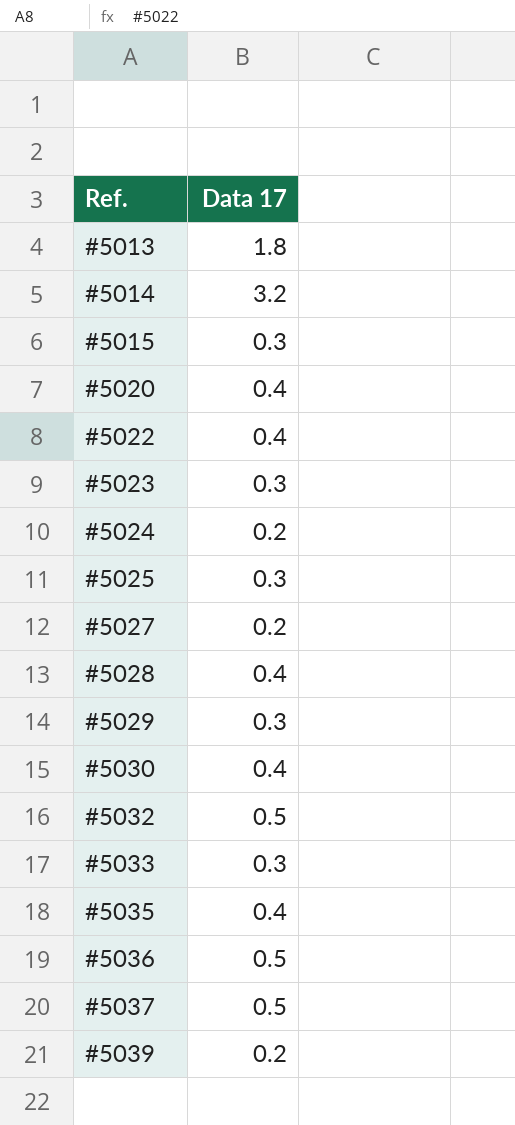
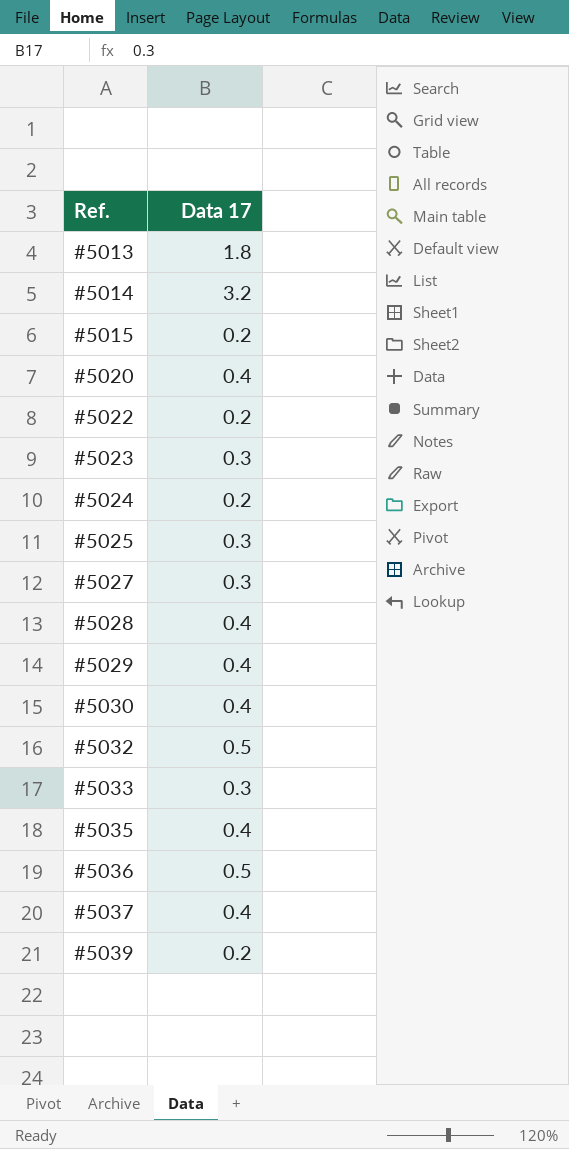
#5015 | Data 17: 0.3 -> 0.2
#5022 | Data 17: 0.4 -> 0.2
#5027 | Data 17: 0.2 -> 0.3
#5029 | Data 17: 0.3 -> 0.4
#5037 | Data 17: 0.5 -> 0.4

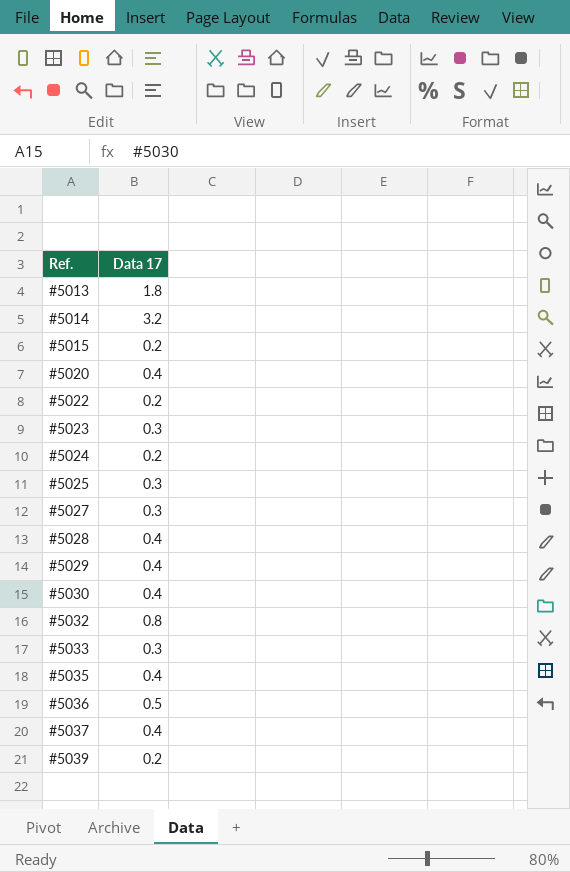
#5032 | Data 17: 0.5 -> 0.8

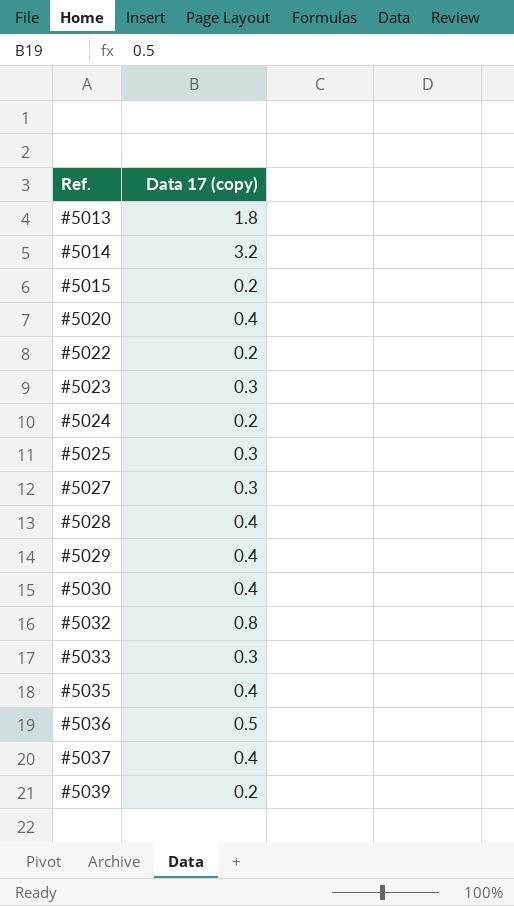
column name: Data 17 -> Data 17 (copy)

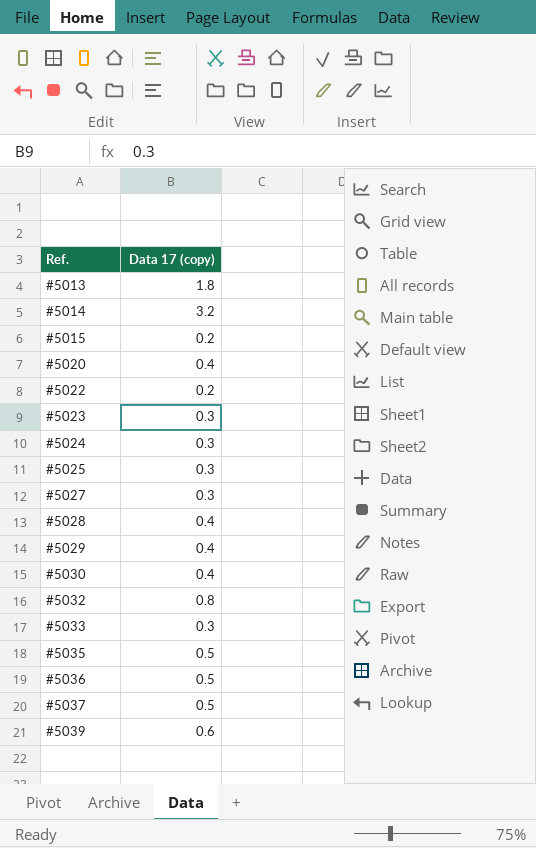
#5024 | Data 17 (copy): 0.2 -> 0.3
#5035 | Data 17 (copy): 0.4 -> 0.5
#5037 | Data 17 (copy): 0.4 -> 0.5
#5039 | Data 17 (copy): 0.2 -> 0.6

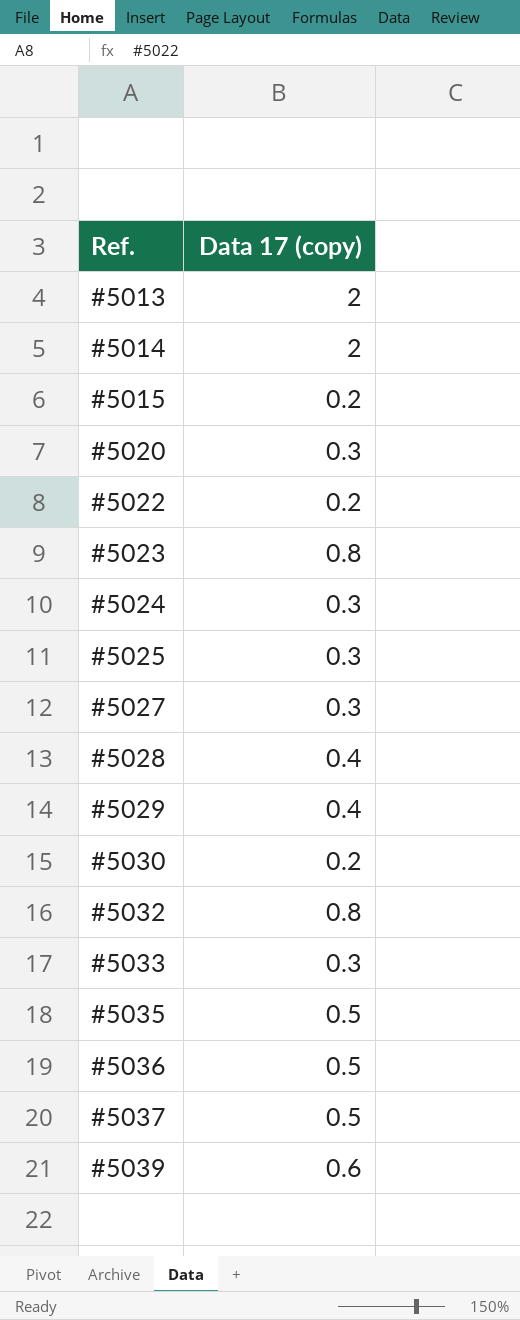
#5013 | Data 17 (copy): 1.8 -> 2
#5014 | Data 17 (copy): 3.2 -> 2
#5020 | Data 17 (copy): 0.4 -> 0.3
#5023 | Data 17 (copy): 0.3 -> 0.8
#5030 | Data 17 (copy): 0.4 -> 0.2

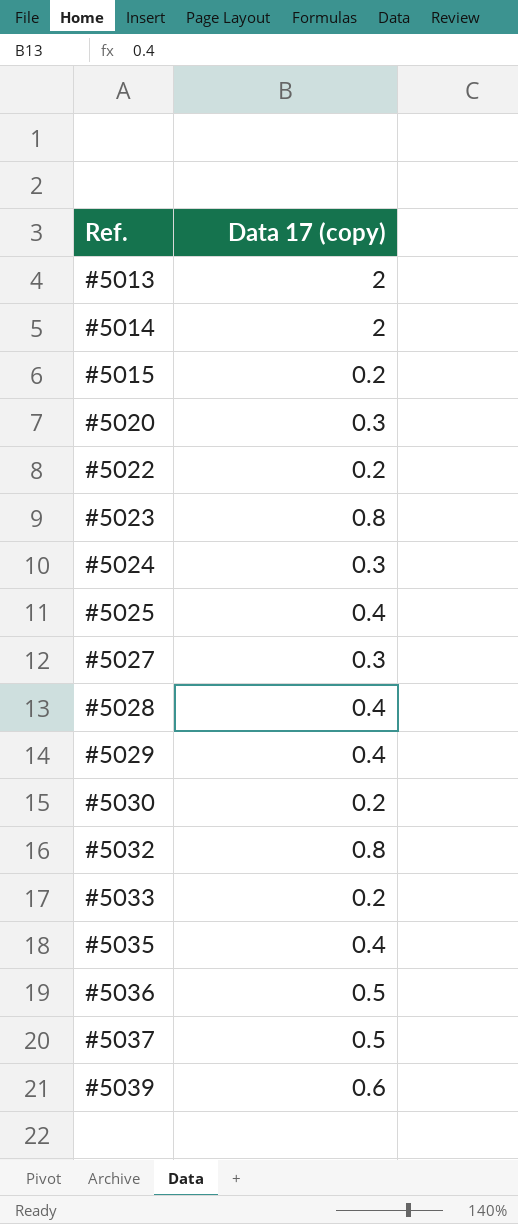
#5025 | Data 17 (copy): 0.3 -> 0.4
#5033 | Data 17 (copy): 0.3 -> 0.2
#5035 | Data 17 (copy): 0.5 -> 0.4

